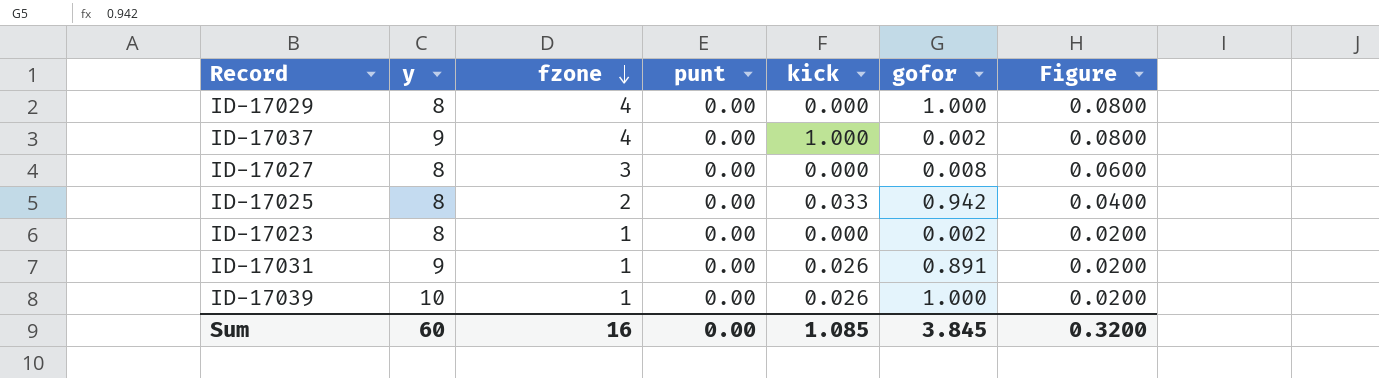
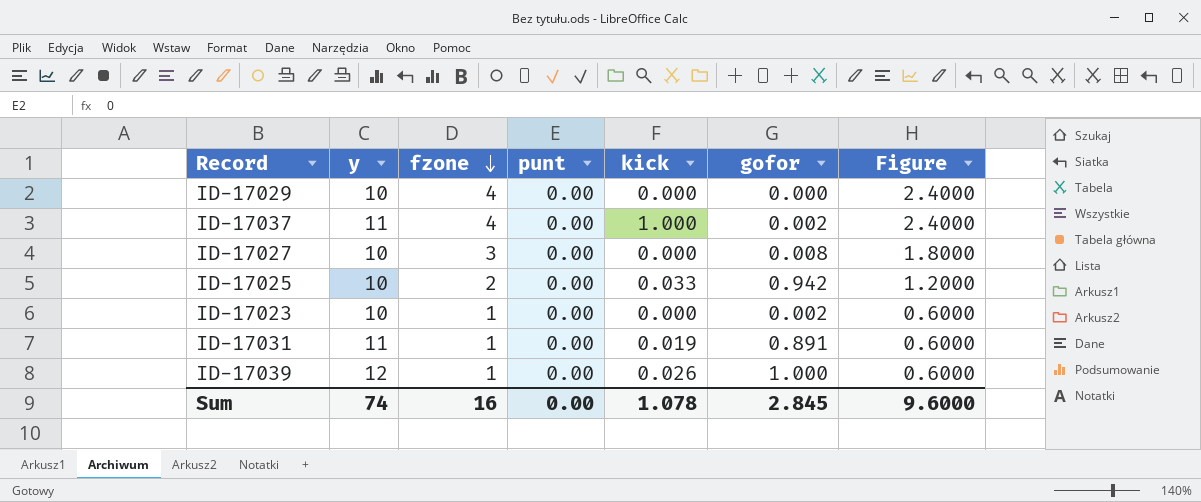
column Figure | formula: [fzone] * 0.02 -> [fzone] * 0.6
ID-17029 | y: 8 -> 10
ID-17029 | gofor: 1.000 -> 0.000
ID-17037 | y: 9 -> 11
ID-17027 | y: 8 -> 10
ID-17025 | y: 8 -> 10
ID-17023 | y: 8 -> 10
ID-17031 | y: 9 -> 11
ID-17031 | kick: 0.026 -> 0.019
ID-17039 | y: 10 -> 12
Sum | y: 60 -> 74
Sum | kick: 1.085 -> 1.078
Sum | gofor: 3.845 -> 2.845
Sum | Figure: 0.3200 -> 9.6000

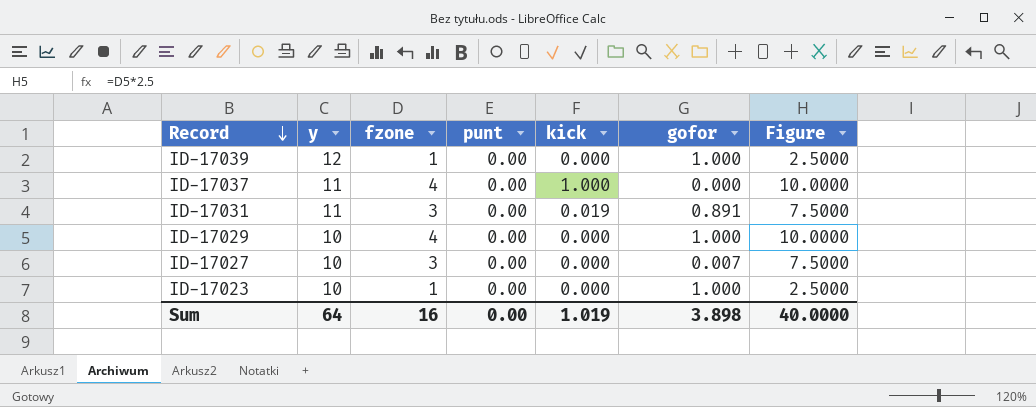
row order: fzone descending -> Record descending
column Figure | formula: [fzone] * 0.6 -> [fzone] * 2.5
row ID-17025: 10 | 2 | 0.00 | 0.033 | 0.942 | 1.2000 -> none
ID-17039 | kick: 0.026 -> 0.000
ID-17037 | gofor: 0.002 -> 0.000
ID-17031 | fzone: 1 -> 3
ID-17029 | gofor: 0.000 -> 1.000
ID-17027 | gofor: 0.008 -> 0.007
ID-17023 | gofor: 0.002 -> 1.000
Sum | y: 74 -> 64
Sum | kick: 1.078 -> 1.019
Sum | gofor: 2.845 -> 3.898
Sum | Figure: 9.6000 -> 40.0000

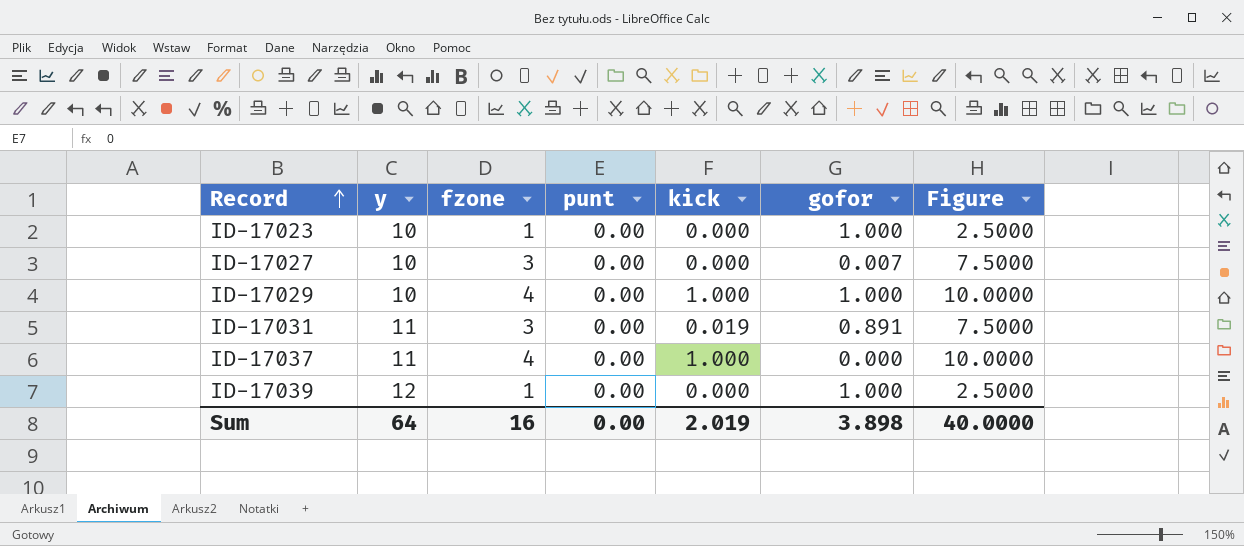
row order: Record descending -> Record ascending
ID-17029 | kick: 0.000 -> 1.000
Sum | kick: 1.019 -> 2.019

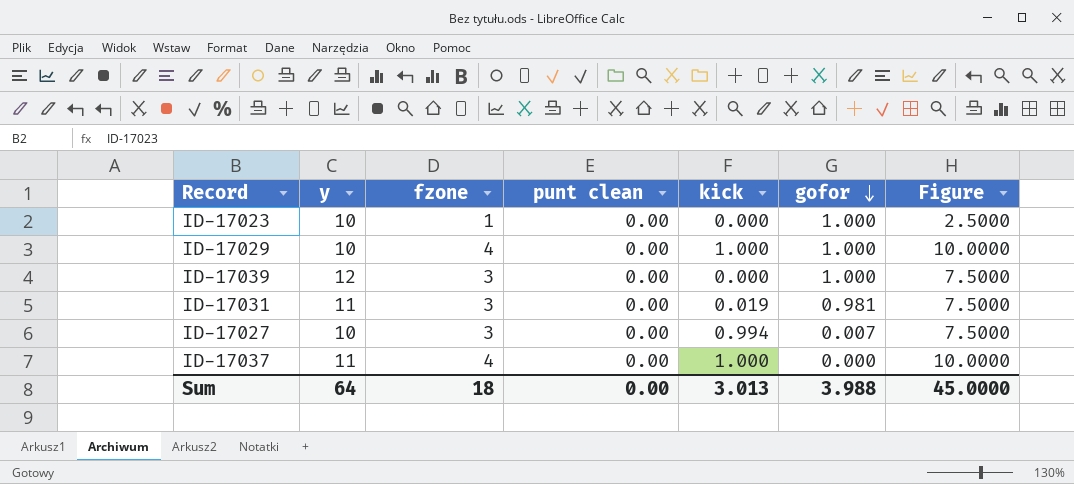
row order: Record ascending -> gofor descending
column name: punt -> punt clean
ID-17039 | fzone: 1 -> 3
ID-17039 | Figure: 2.5000 -> 7.5000
ID-17031 | gofor: 0.891 -> 0.981
ID-17027 | kick: 0.000 -> 0.994
Sum | fzone: 16 -> 18
Sum | kick: 2.019 -> 3.013
Sum | gofor: 3.898 -> 3.988
Sum | Figure: 40.0000 -> 45.0000

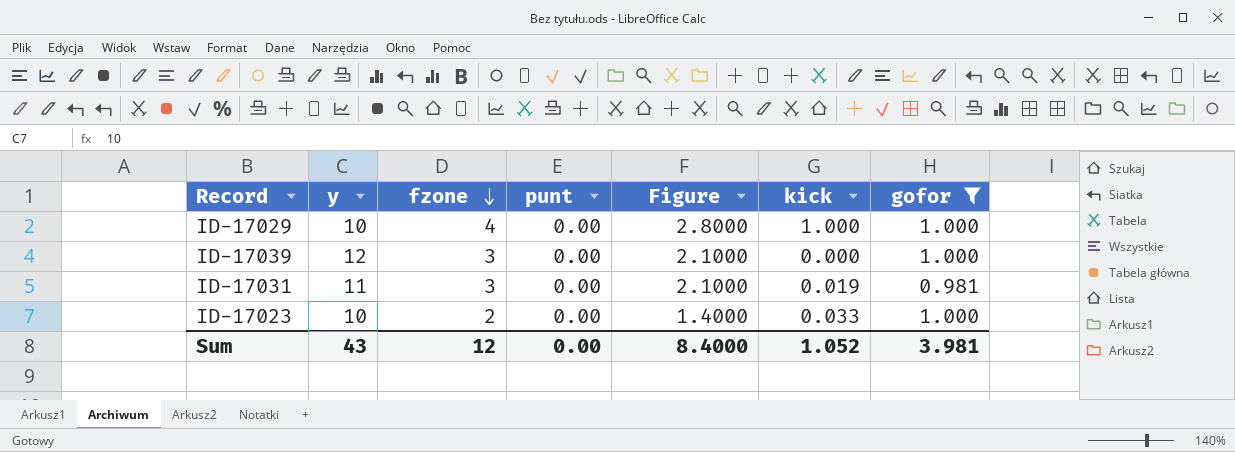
filter: none -> gofor >= 0.981
row order: gofor descending -> fzone descending
column name: punt clean -> punt
column Figure | formula: [fzone] * 2.5 -> [fzone] * 0.7
column Figure | position: 7 -> 5
ID-17023 | fzone: 1 -> 2
ID-17023 | kick: 0.000 -> 0.033
Sum | y: 64 -> 43
Sum | fzone: 18 -> 12
Sum | Figure: 45.0000 -> 8.4000
Sum | kick: 3.013 -> 1.052
Sum | gofor: 3.988 -> 3.981

